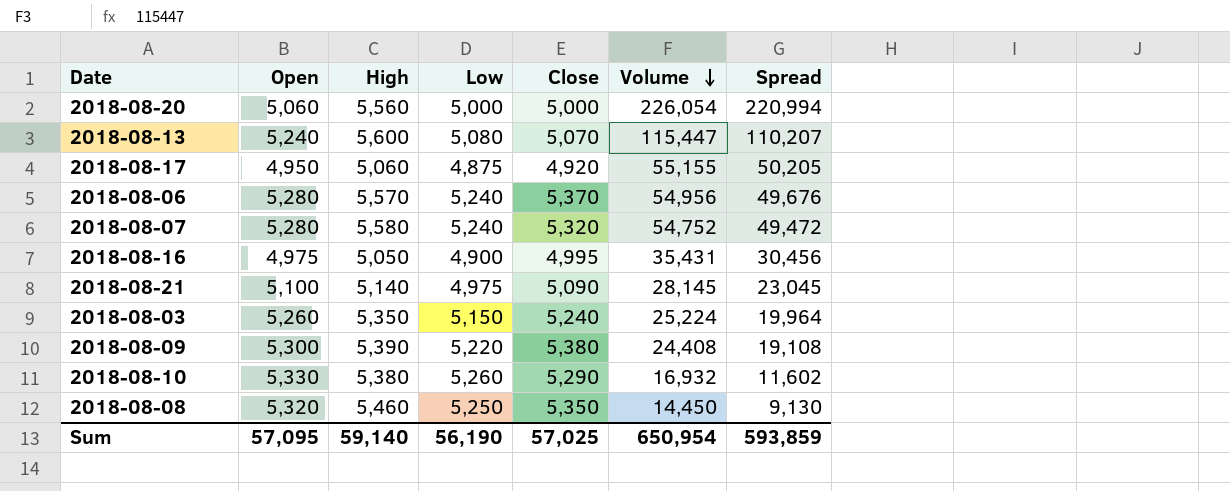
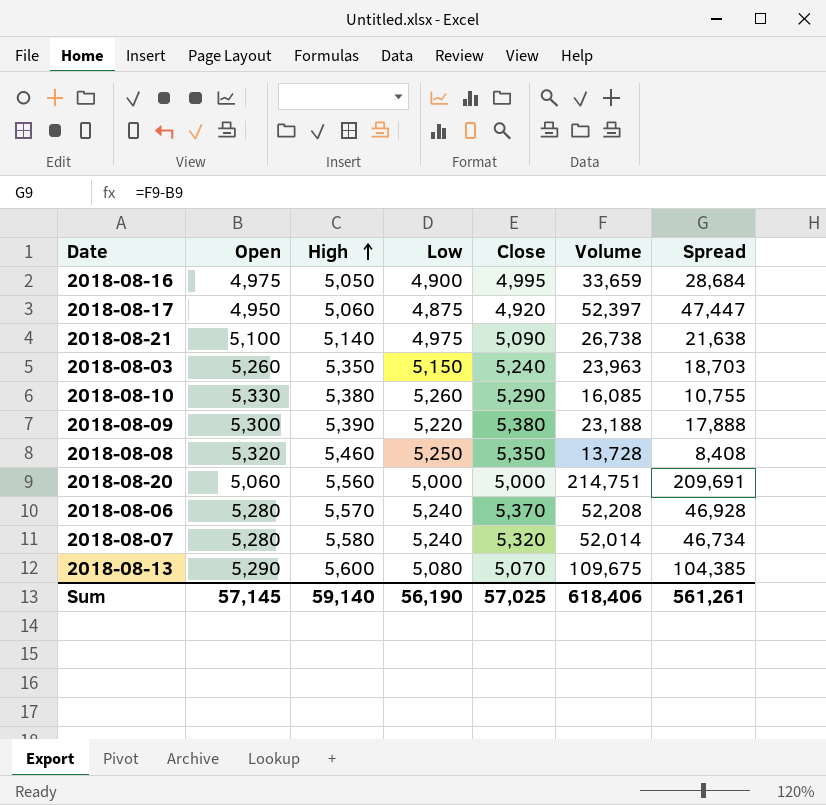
row order: Volume descending -> High ascending
2018-08-16 | Volume: 35,431 -> 33,659
2018-08-16 | Spread: 30,456 -> 28,684
2018-08-17 | Volume: 55,155 -> 52,397
2018-08-17 | Spread: 50,205 -> 47,447
2018-08-21 | Volume: 28,145 -> 26,738
2018-08-21 | Spread: 23,045 -> 21,638
2018-08-03 | Volume: 25,224 -> 23,963
2018-08-03 | Spread: 19,964 -> 18,703
2018-08-10 | Volume: 16,932 -> 16,085
2018-08-10 | Spread: 11,602 -> 10,755
2018-08-09 | Volume: 24,408 -> 23,188
2018-08-09 | Spread: 19,108 -> 17,888
2018-08-08 | Volume: 14,450 -> 13,728
2018-08-08 | Spread: 9,130 -> 8,408
2018-08-20 | Volume: 226,054 -> 214,751
2018-08-20 | Spread: 220,994 -> 209,691
2018-08-06 | Volume: 54,956 -> 52,208
2018-08-06 | Spread: 49,676 -> 46,928
2018-08-07 | Volume: 54,752 -> 52,014
2018-08-07 | Spread: 49,472 -> 46,734
2018-08-13 | Open: 5,240 -> 5,290
2018-08-13 | Volume: 115,447 -> 109,675
2018-08-13 | Spread: 110,207 -> 104,385
Sum | Open: 57,095 -> 57,145
Sum | Volume: 650,954 -> 618,406
Sum | Spread: 593,859 -> 561,261

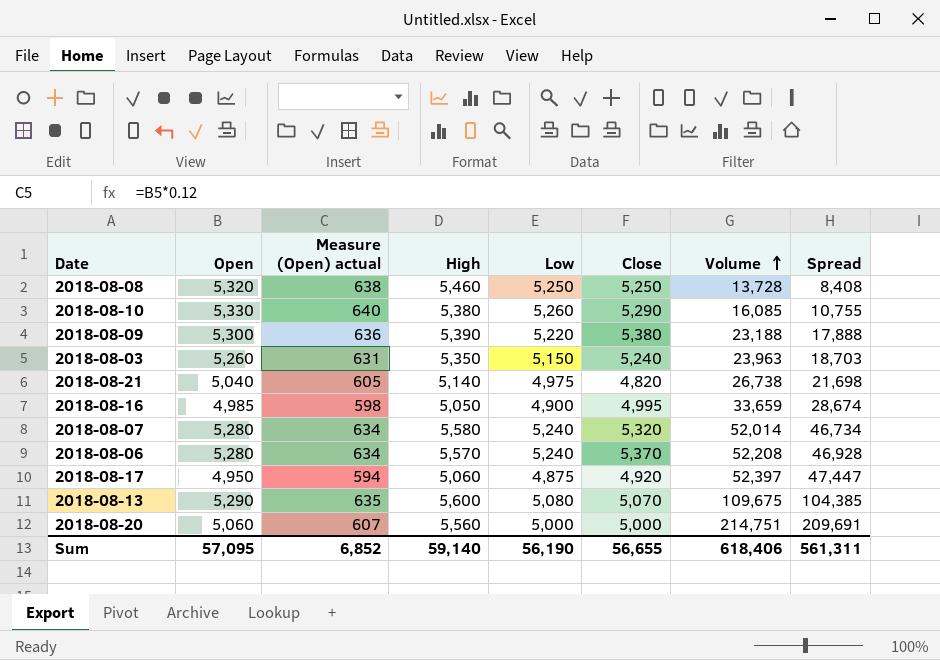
row order: High ascending -> Volume ascending
column Measure (Open) actual | formula: none -> [Open] * 0.12
2018-08-08 | Close: 5,350 -> 5,250
2018-08-21 | Open: 5,100 -> 5,040
2018-08-21 | Close: 5,090 -> 4,820
2018-08-21 | Spread: 21,638 -> 21,698
2018-08-16 | Open: 4,975 -> 4,985
2018-08-16 | Spread: 28,684 -> 28,674
Sum | Open: 57,145 -> 57,095
Sum | Close: 57,025 -> 56,655
Sum | Spread: 561,261 -> 561,311

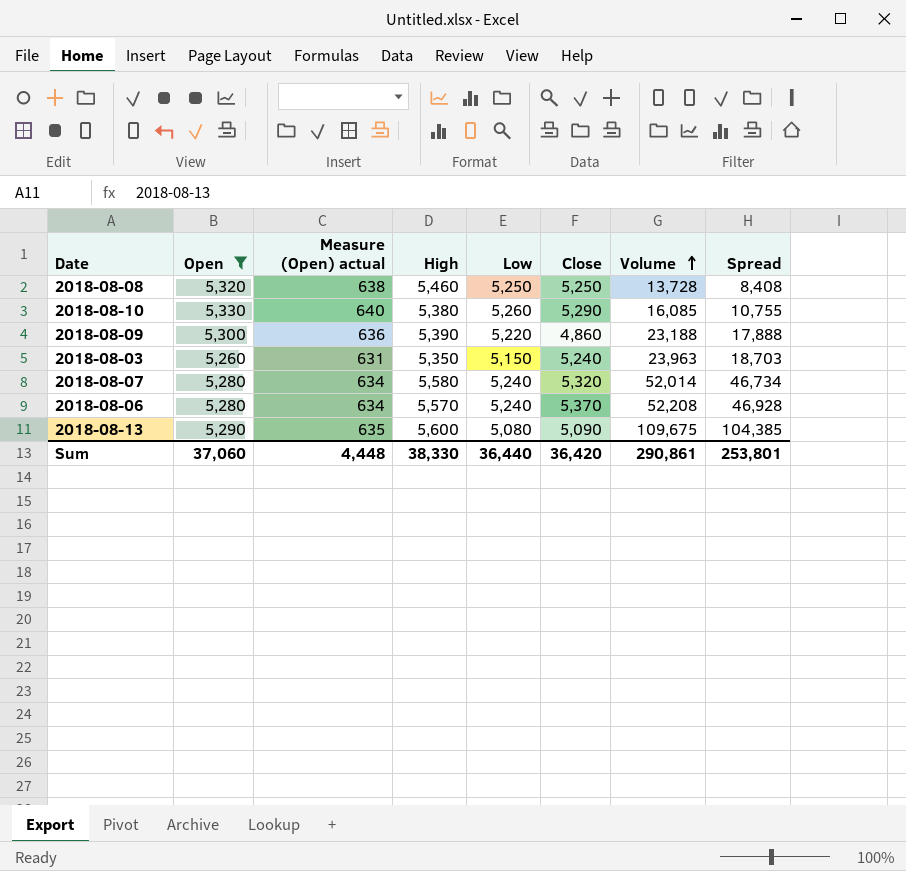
filter: none -> Open >= 5,260
2018-08-09 | Close: 5,380 -> 4,860
2018-08-13 | Close: 5,070 -> 5,090
Sum | Open: 57,095 -> 37,060
Sum | Measure (Open) actual: 6,852 -> 4,448
Sum | High: 59,140 -> 38,330
Sum | Low: 56,190 -> 36,440
Sum | Close: 56,655 -> 36,420
Sum | Volume: 618,406 -> 290,861
Sum | Spread: 561,311 -> 253,801

